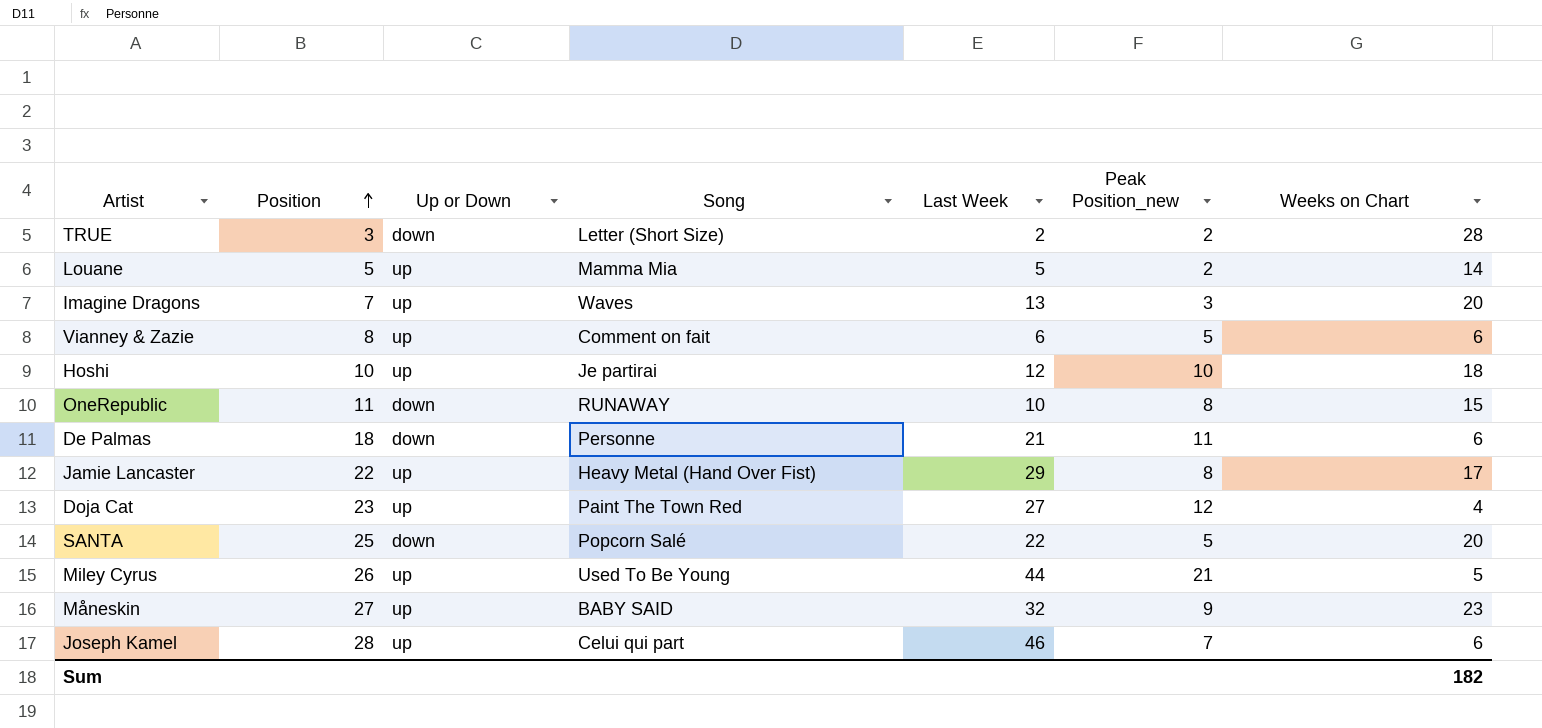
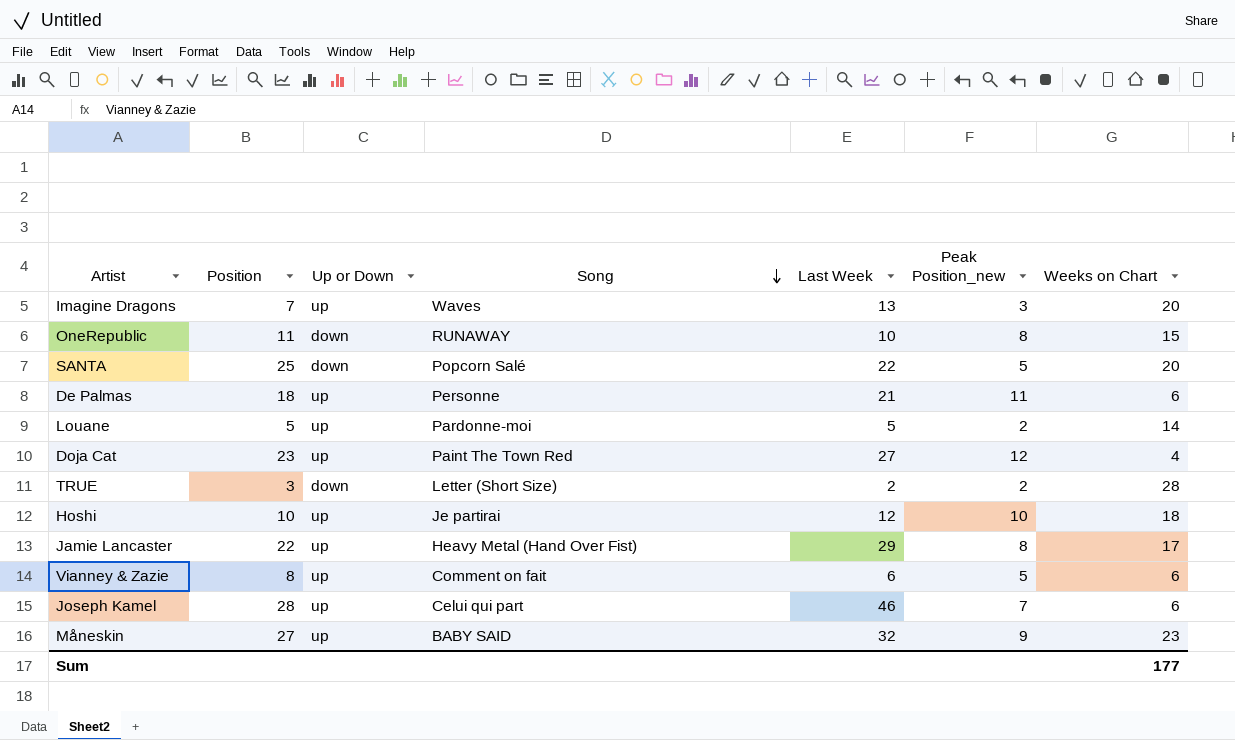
row order: Position ascending -> Song descending
row Miley Cyrus: 26 | up | Used To Be Young | 44 | 21 | 5 -> none
De Palmas | Up or Down: down -> up
Louane | Song: Mamma Mia -> Pardonne-moi
Sum | Weeks on Chart: 182 -> 177

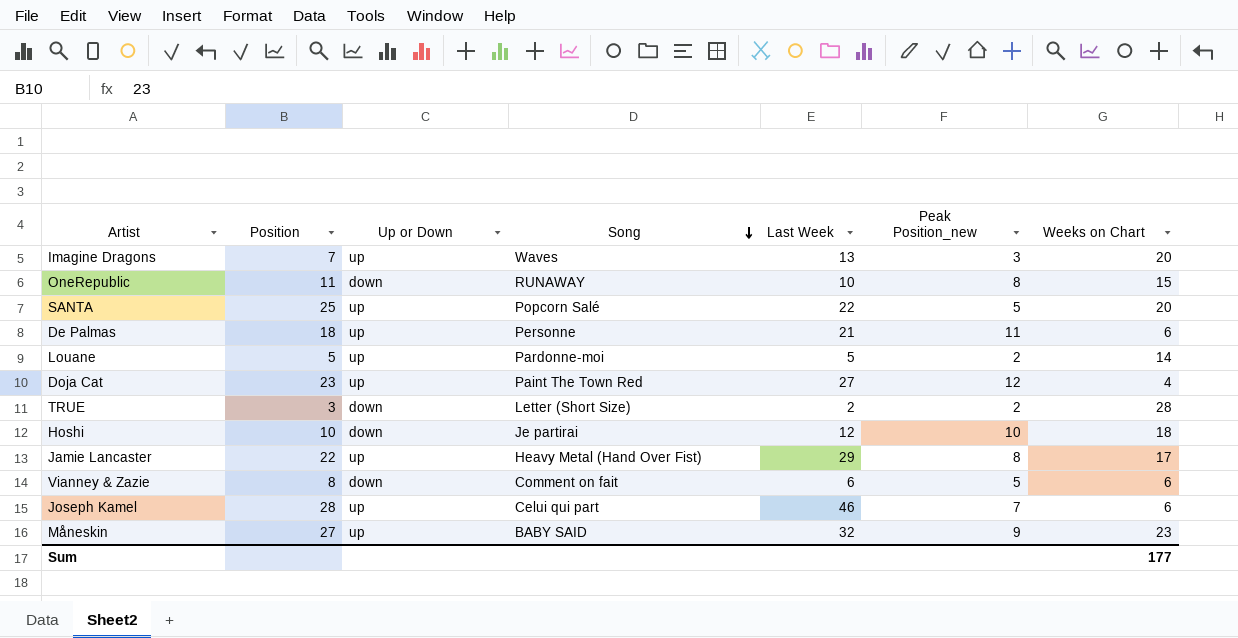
SANTA | Up or Down: down -> up
Hoshi | Up or Down: up -> down
Vianney & Zazie | Up or Down: up -> down

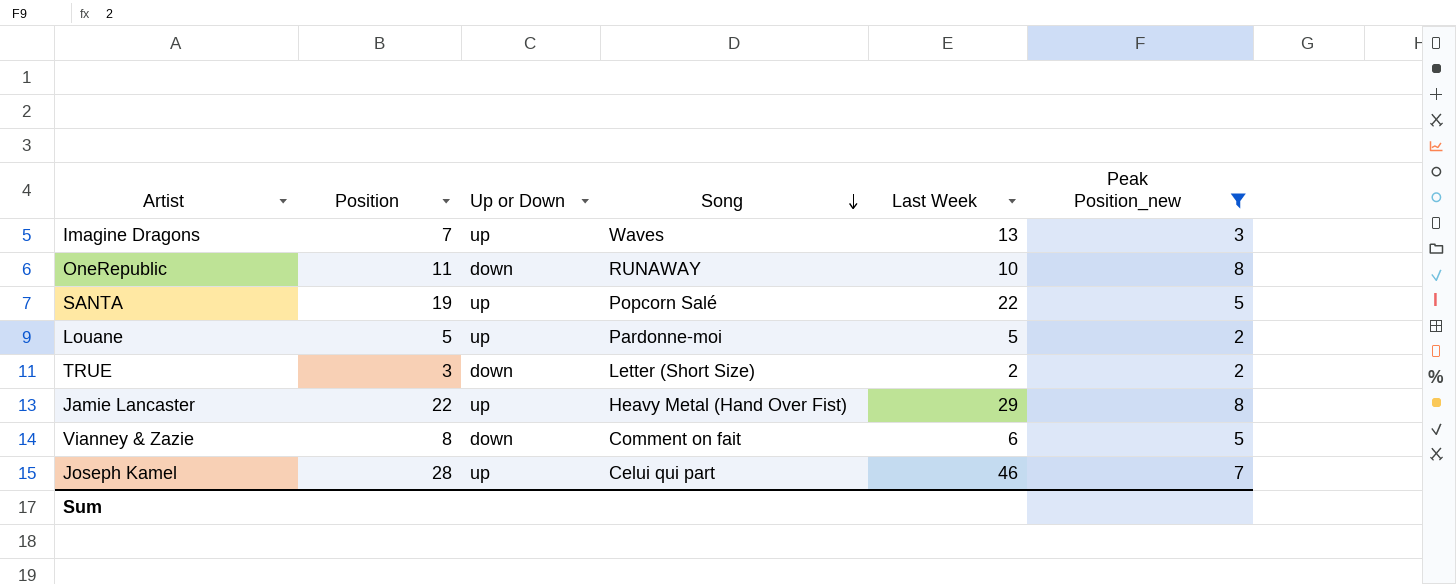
filter: none -> Peak Position_new <= 8
column Weeks on Chart | position: 7 -> none
SANTA | Position: 25 -> 19

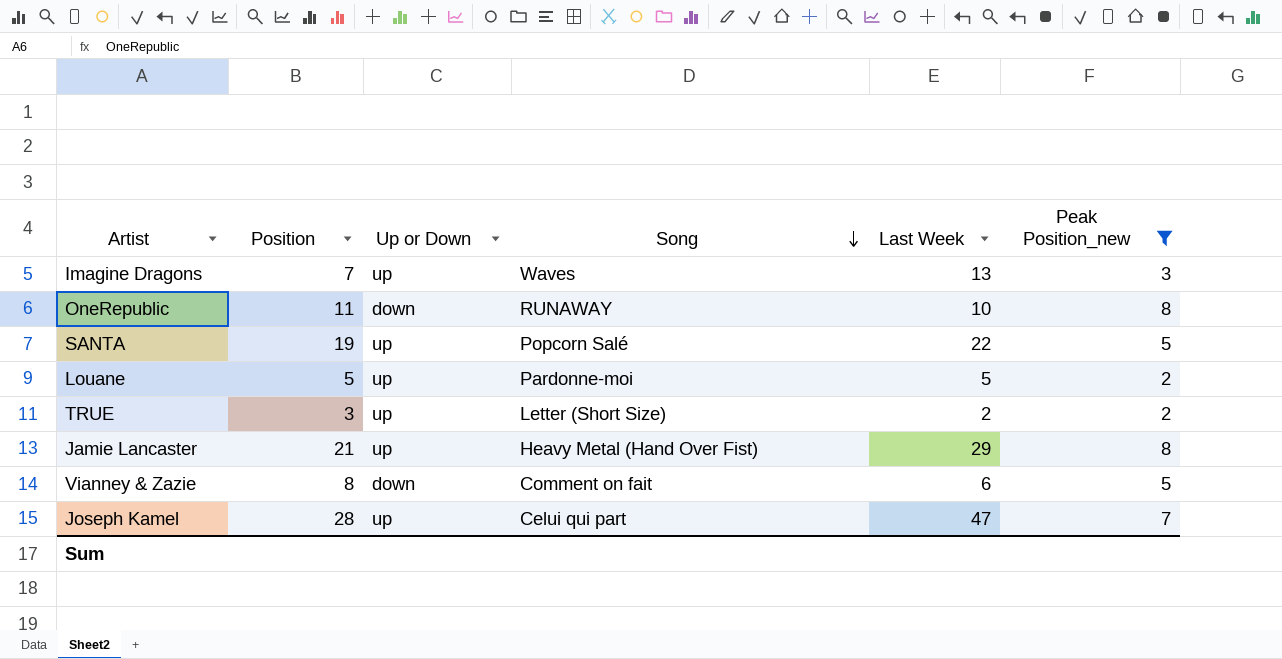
TRUE | Up or Down: down -> up
Jamie Lancaster | Position: 22 -> 21
Joseph Kamel | Last Week: 46 -> 47

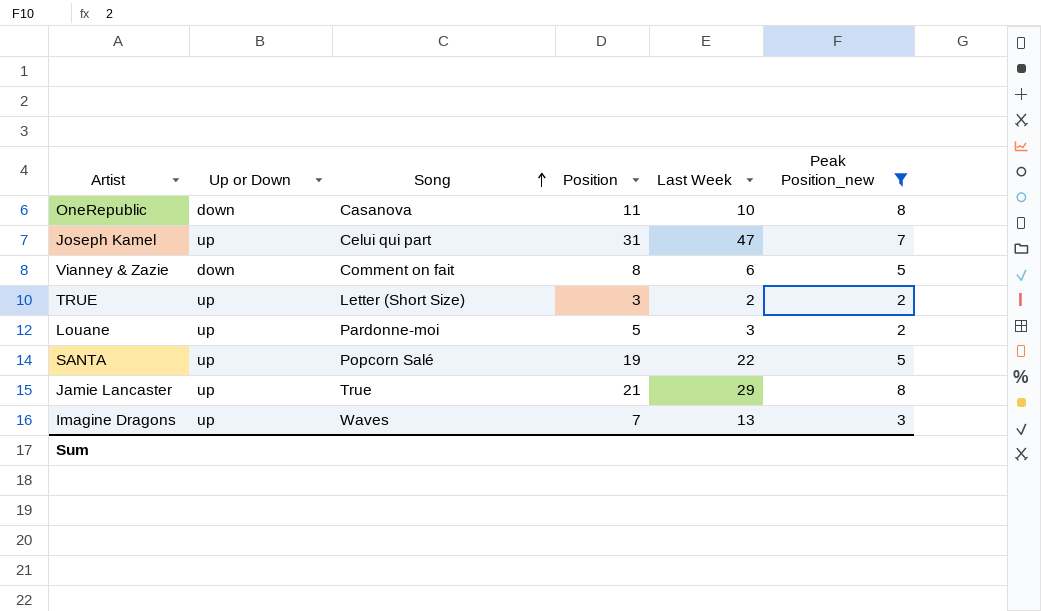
row order: Song descending -> Song ascending
column Position | position: 2 -> 4
OneRepublic | Song: RUNAWAY -> Casanova
Joseph Kamel | Position: 28 -> 31
Louane | Last Week: 5 -> 3
Jamie Lancaster | Song: Heavy Metal (Hand Over Fist) -> True

